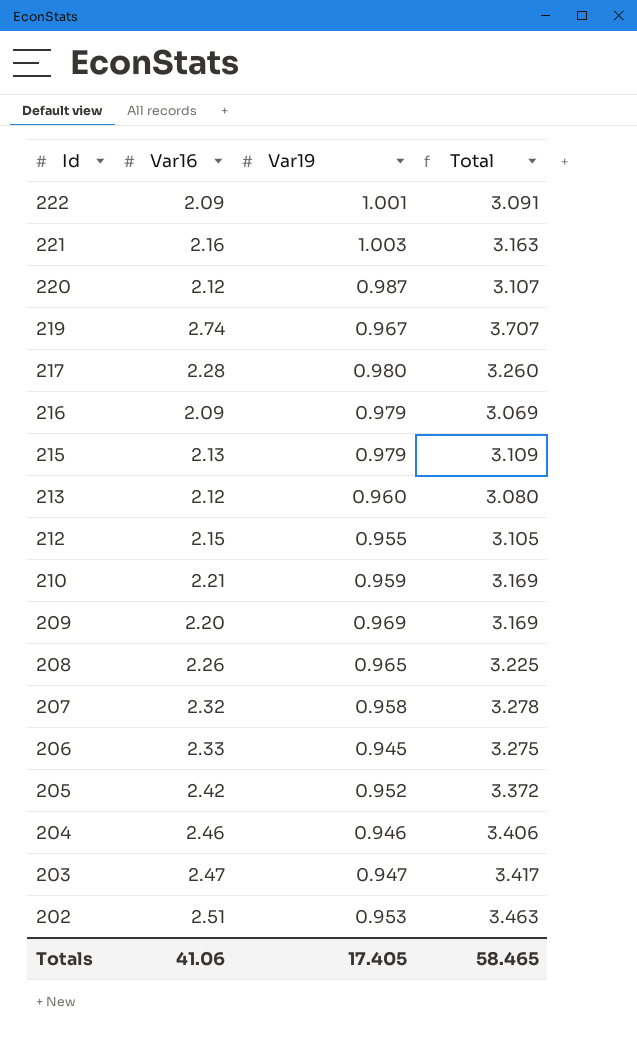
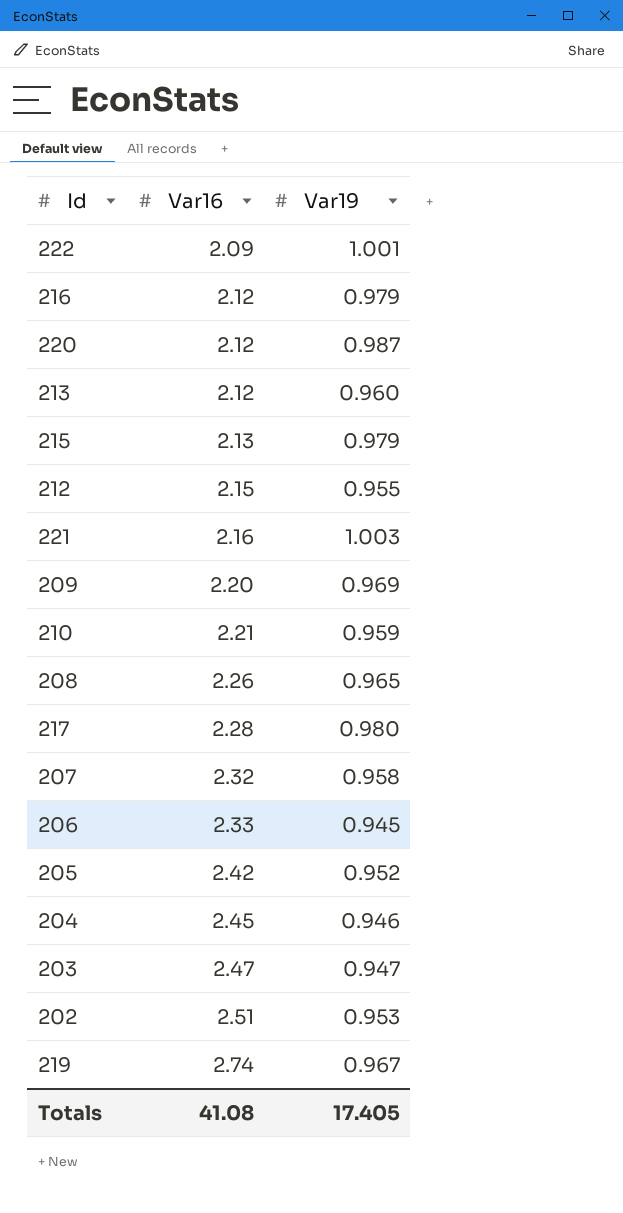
row order: Id descending -> Var16 ascending
column Total | formula: [Var16] + [Var19] -> none
216 | Var16: 2.09 -> 2.12
204 | Var16: 2.46 -> 2.45
Totals | Var16: 41.06 -> 41.08

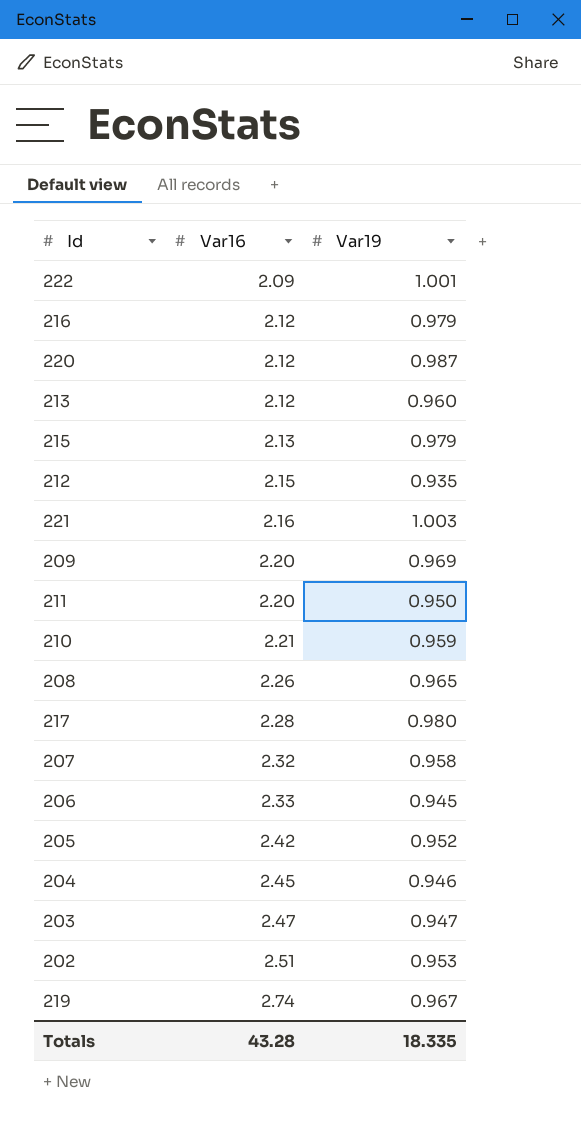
212 | Var19: 0.955 -> 0.935
row 211: none -> 2.20 | 0.950
Totals | Var16: 41.08 -> 43.28
Totals | Var19: 17.405 -> 18.335

